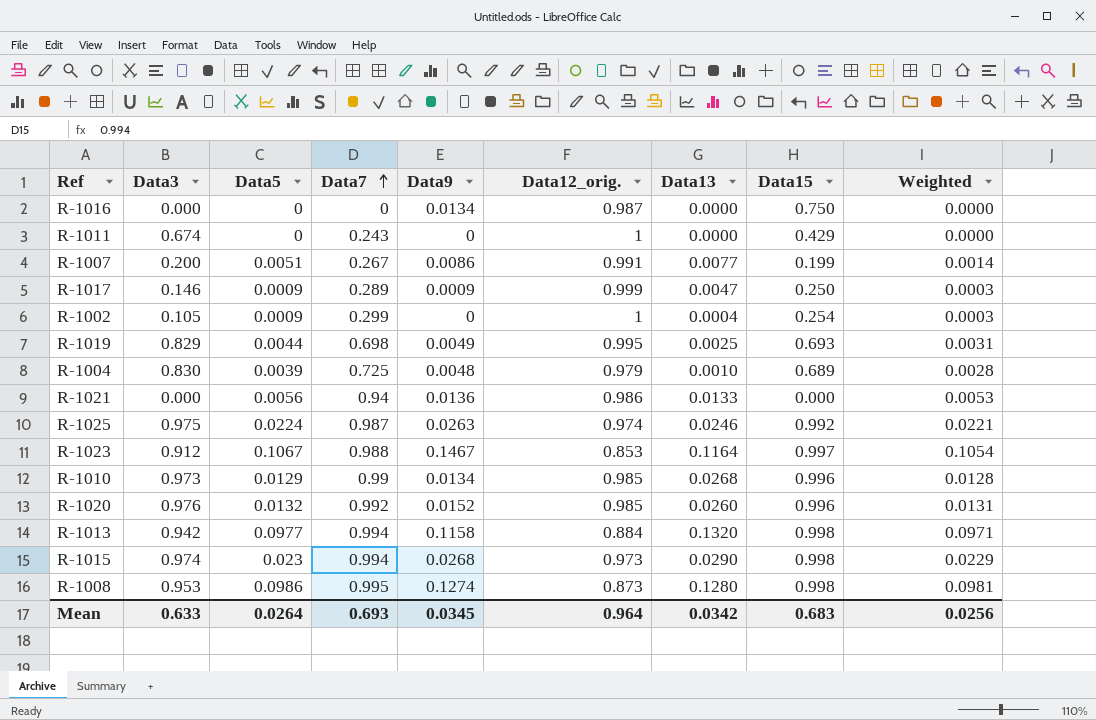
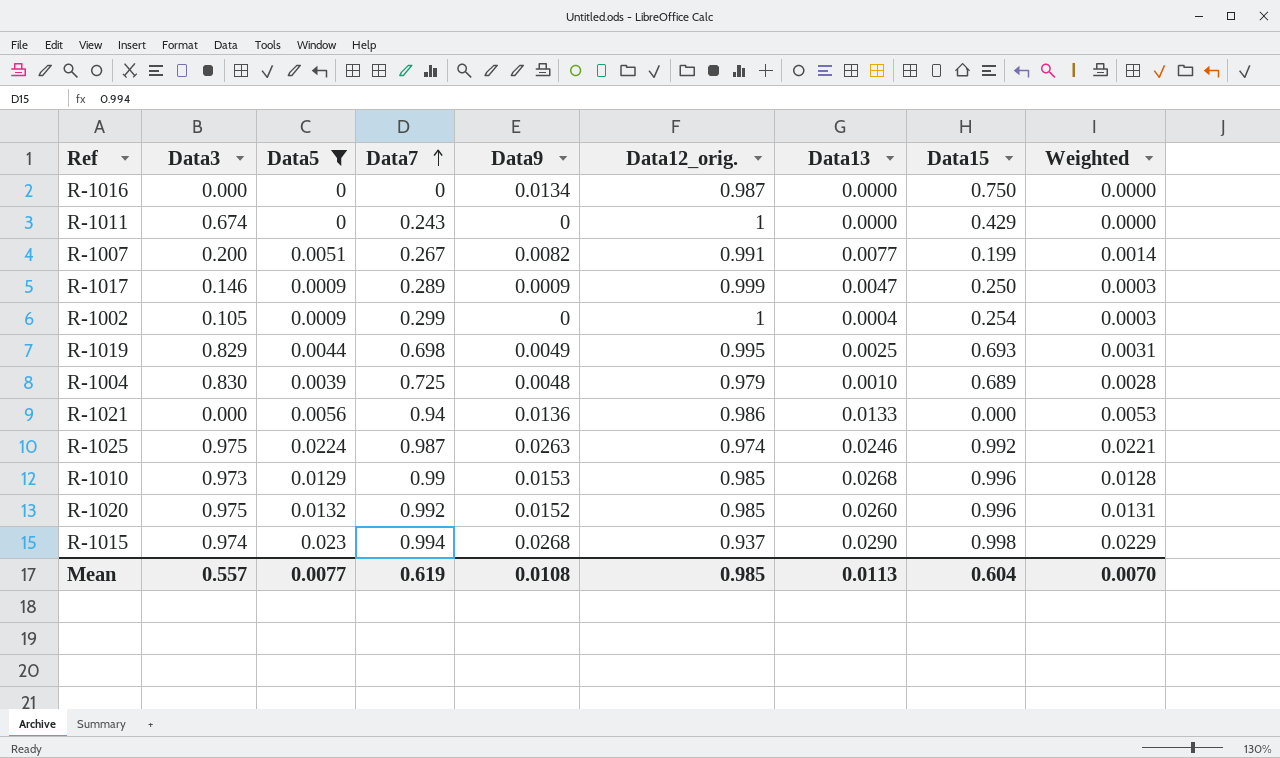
filter: none -> Data5 <= 0.023
R-1007 | Data9: 0.0086 -> 0.0082
R-1010 | Data9: 0.0134 -> 0.0153
R-1020 | Data3: 0.976 -> 0.975
R-1015 | Data12_orig.: 0.973 -> 0.937
Mean | Data3: 0.633 -> 0.557
Mean | Data5: 0.0264 -> 0.0077
Mean | Data7: 0.693 -> 0.619
Mean | Data9: 0.0345 -> 0.0108
Mean | Data12_orig.: 0.964 -> 0.985
Mean | Data13: 0.0342 -> 0.0113
Mean | Data15: 0.683 -> 0.604
Mean | Weighted: 0.0256 -> 0.0070

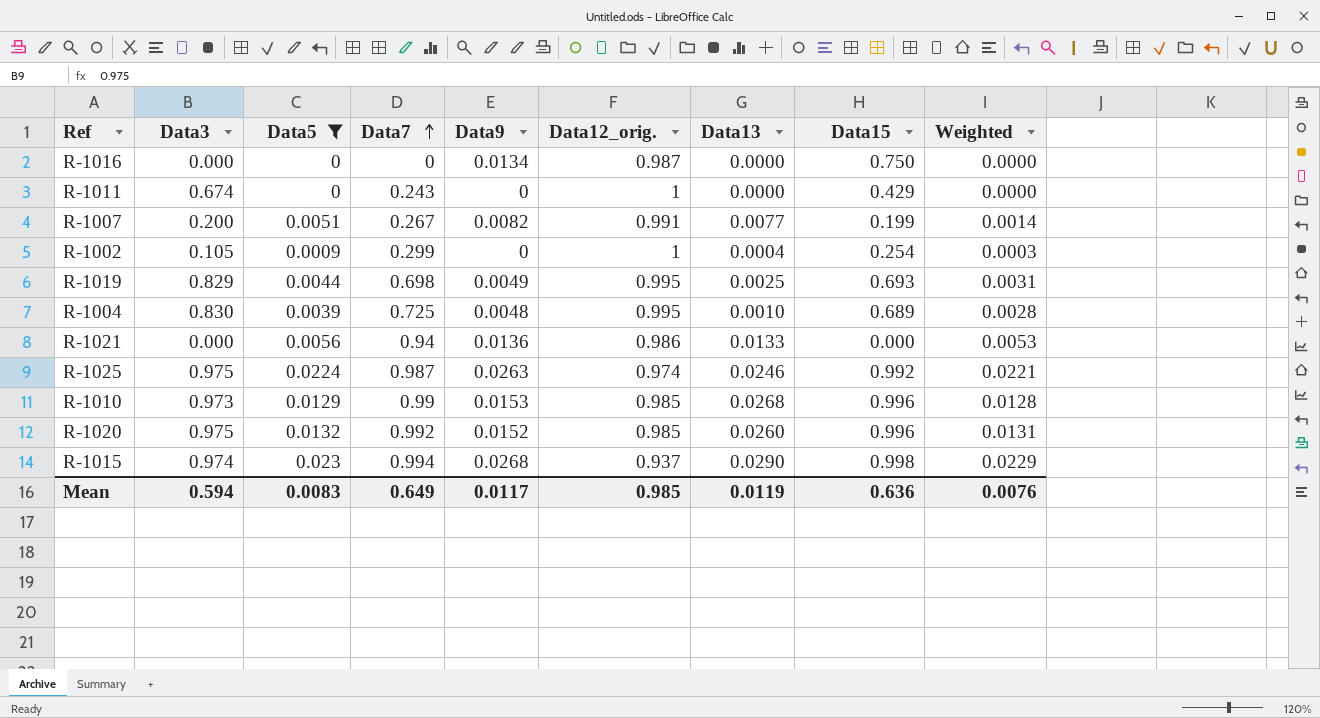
row R-1017: 0.146 | 0.0009 | 0.289 | 0.0009 | 0.999 | 0.0047 | 0.250 | 0.0003 -> none
R-1004 | Data12_orig.: 0.979 -> 0.995
Mean | Data3: 0.557 -> 0.594
Mean | Data5: 0.0077 -> 0.0083
Mean | Data7: 0.619 -> 0.649
Mean | Data9: 0.0108 -> 0.0117
Mean | Data13: 0.0113 -> 0.0119
Mean | Data15: 0.604 -> 0.636
Mean | Weighted: 0.0070 -> 0.0076

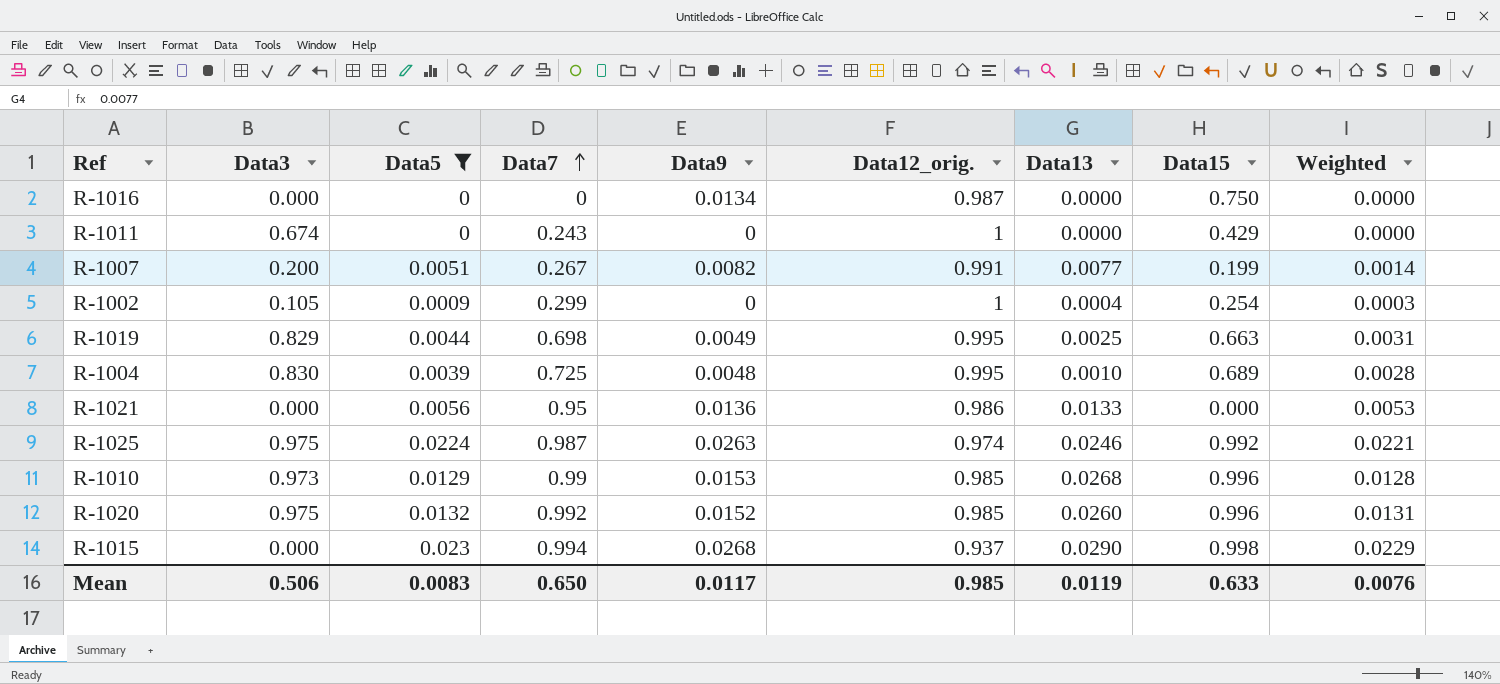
R-1019 | Data15: 0.693 -> 0.663
R-1021 | Data7: 0.94 -> 0.95
R-1015 | Data3: 0.974 -> 0.000
Mean | Data3: 0.594 -> 0.506
Mean | Data7: 0.649 -> 0.650
Mean | Data15: 0.636 -> 0.633

